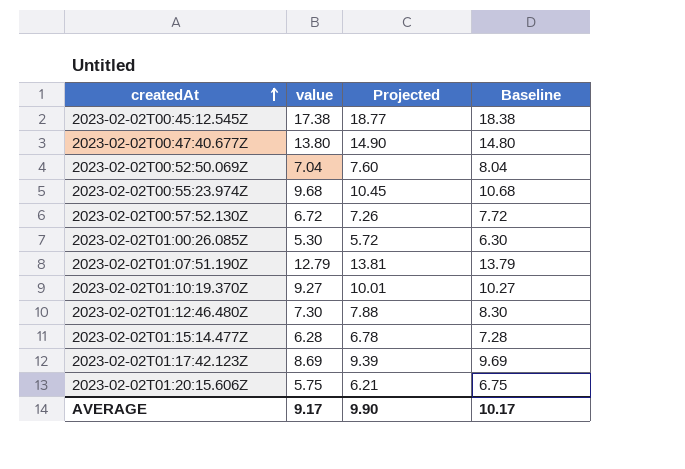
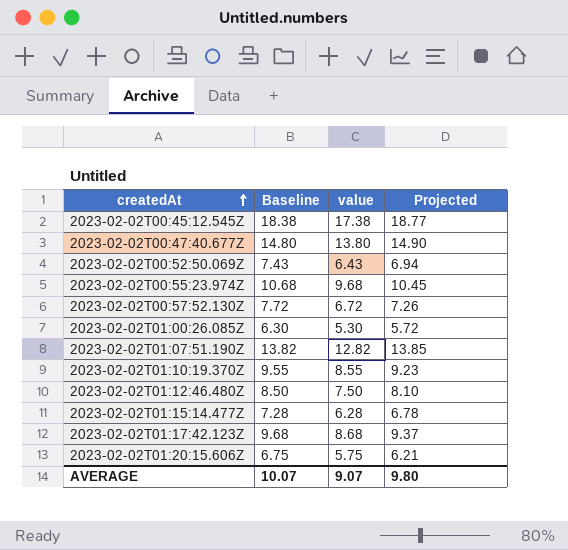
column Baseline | position: 4 -> 2
2023-02-02T00:52:50.069Z | Baseline: 8.04 -> 7.43
2023-02-02T00:52:50.069Z | value: 7.04 -> 6.43
2023-02-02T00:52:50.069Z | Projected: 7.60 -> 6.94
2023-02-02T01:07:51.190Z | Baseline: 13.79 -> 13.82
2023-02-02T01:07:51.190Z | value: 12.79 -> 12.82
2023-02-02T01:07:51.190Z | Projected: 13.81 -> 13.85
2023-02-02T01:10:19.370Z | Baseline: 10.27 -> 9.55
2023-02-02T01:10:19.370Z | value: 9.27 -> 8.55
2023-02-02T01:10:19.370Z | Projected: 10.01 -> 9.23
2023-02-02T01:12:46.480Z | Baseline: 8.30 -> 8.50
2023-02-02T01:12:46.480Z | value: 7.30 -> 7.50
2023-02-02T01:12:46.480Z | Projected: 7.88 -> 8.10
2023-02-02T01:17:42.123Z | Baseline: 9.69 -> 9.68
2023-02-02T01:17:42.123Z | value: 8.69 -> 8.68
2023-02-02T01:17:42.123Z | Projected: 9.39 -> 9.37
AVERAGE | Baseline: 10.17 -> 10.07
AVERAGE | value: 9.17 -> 9.07
AVERAGE | Projected: 9.90 -> 9.80

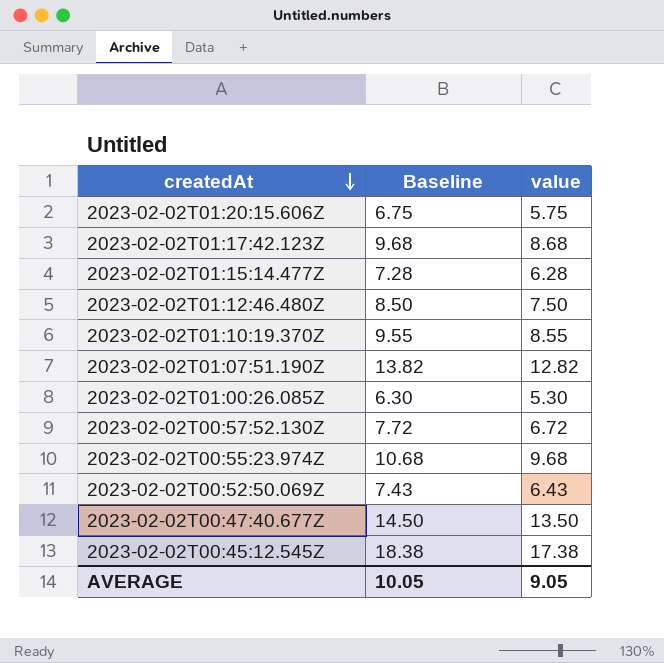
row order: createdAt ascending -> createdAt descending
column Projected | formula: [value] * 1.08 -> none
2023-02-02T00:47:40.677Z | Baseline: 14.80 -> 14.50
2023-02-02T00:47:40.677Z | value: 13.80 -> 13.50
AVERAGE | Baseline: 10.07 -> 10.05
AVERAGE | value: 9.07 -> 9.05

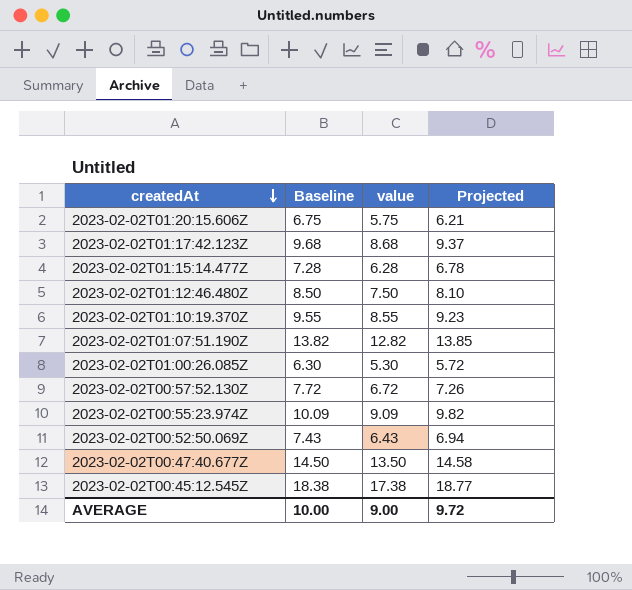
column Projected | formula: none -> [value] * 1.08
2023-02-02T00:55:23.974Z | Baseline: 10.68 -> 10.09
2023-02-02T00:55:23.974Z | value: 9.68 -> 9.09
AVERAGE | Baseline: 10.05 -> 10.00
AVERAGE | value: 9.05 -> 9.00

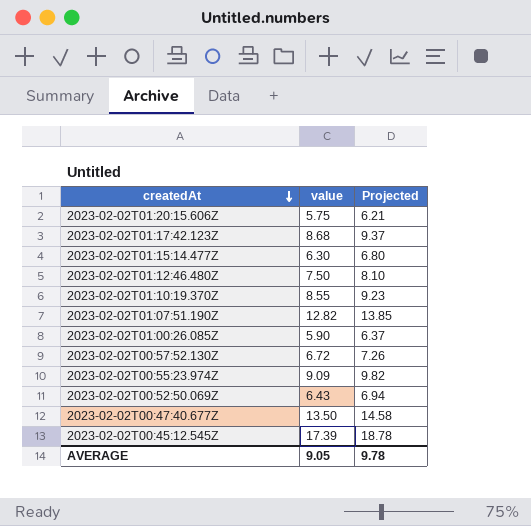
column Baseline | formula: [value] + 1 -> none
2023-02-02T01:15:14.477Z | value: 6.28 -> 6.30
2023-02-02T01:15:14.477Z | Projected: 6.78 -> 6.80
2023-02-02T01:00:26.085Z | value: 5.30 -> 5.90
2023-02-02T01:00:26.085Z | Projected: 5.72 -> 6.37
2023-02-02T00:45:12.545Z | value: 17.38 -> 17.39
2023-02-02T00:45:12.545Z | Projected: 18.77 -> 18.78
AVERAGE | value: 9.00 -> 9.05
AVERAGE | Projected: 9.72 -> 9.78

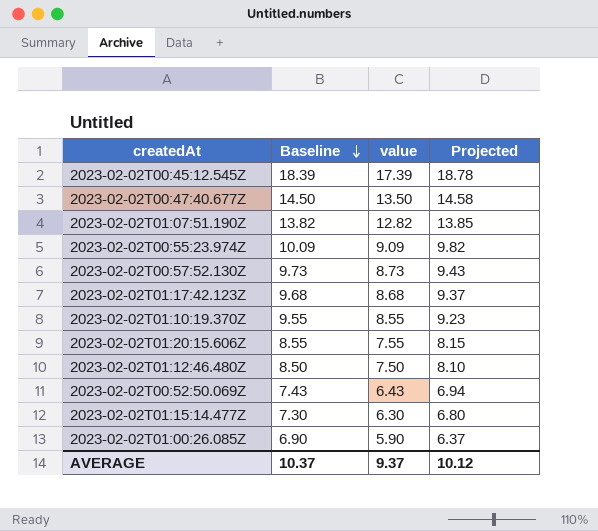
row order: createdAt descending -> Baseline descending
column Baseline | formula: none -> [value] + 1
2023-02-02T00:57:52.130Z | value: 6.72 -> 8.73
2023-02-02T00:57:52.130Z | Projected: 7.26 -> 9.43
2023-02-02T01:20:15.606Z | value: 5.75 -> 7.55
2023-02-02T01:20:15.606Z | Projected: 6.21 -> 8.15
AVERAGE | value: 9.05 -> 9.37
AVERAGE | Projected: 9.78 -> 10.12

